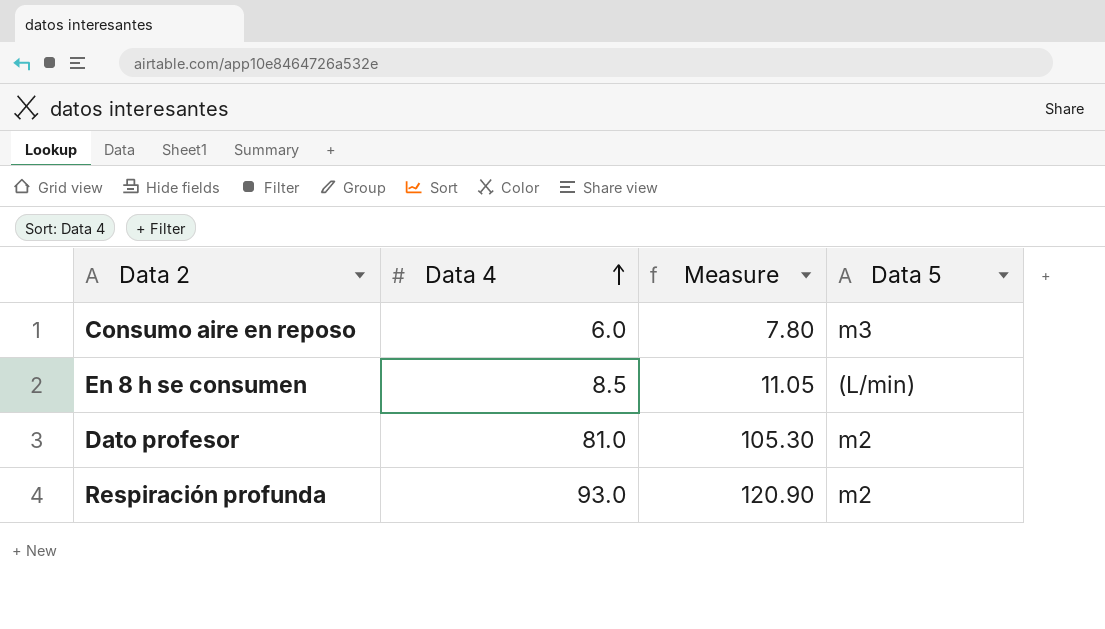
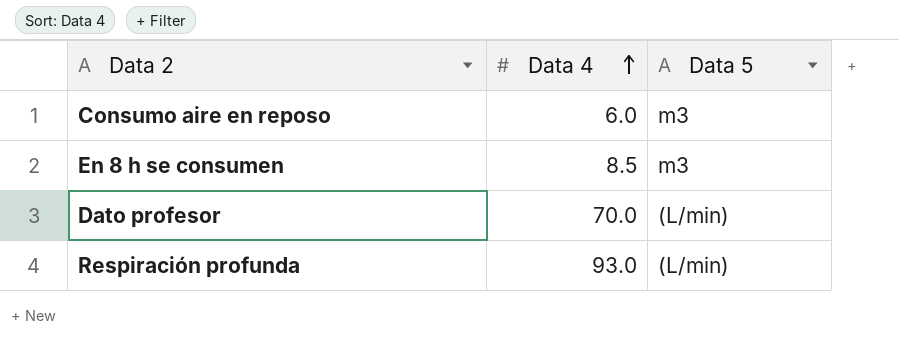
column Measure | formula: [Data 4] * 1.3 -> none
En 8 h se consumen | Data 5: (L/min) -> m3
Dato profesor | Data 4: 81.0 -> 70.0
Dato profesor | Data 5: m2 -> (L/min)
Respiración profunda | Data 5: m2 -> (L/min)

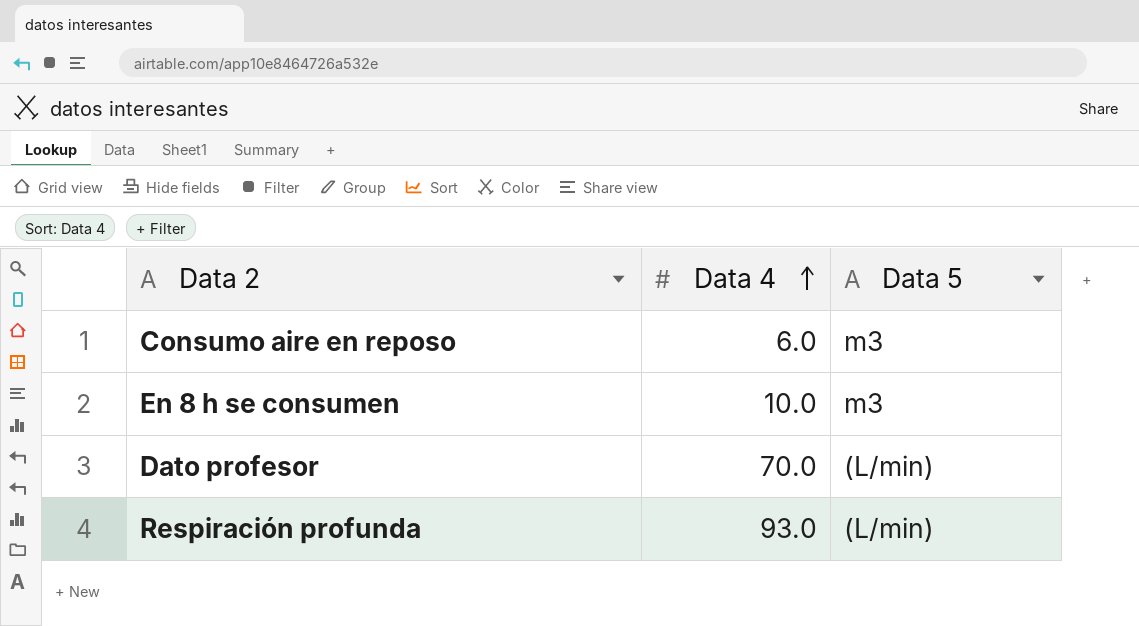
En 8 h se consumen | Data 4: 8.5 -> 10.0

